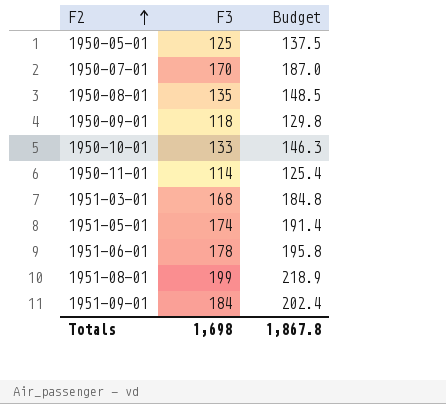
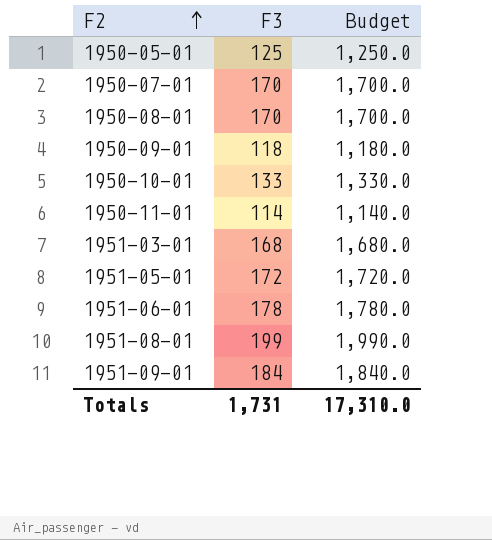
column Budget | formula: [F3] * 1.1 -> [F3] * 10
1950-08-01 | F3: 135 -> 170
1951-05-01 | F3: 174 -> 172
Totals | F3: 1,698 -> 1,731
Totals | Budget: 1,867.8 -> 17,310.0

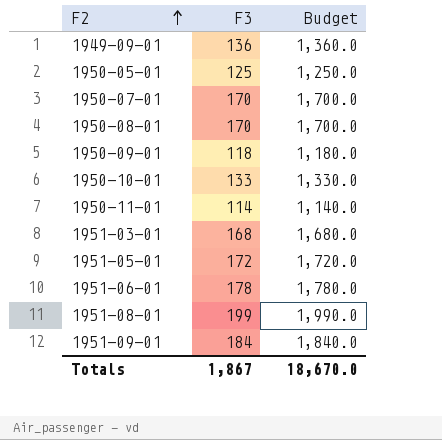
row 1949-09-01: none -> 136 | 1,360.0
Totals | F3: 1,731 -> 1,867
Totals | Budget: 17,310.0 -> 18,670.0

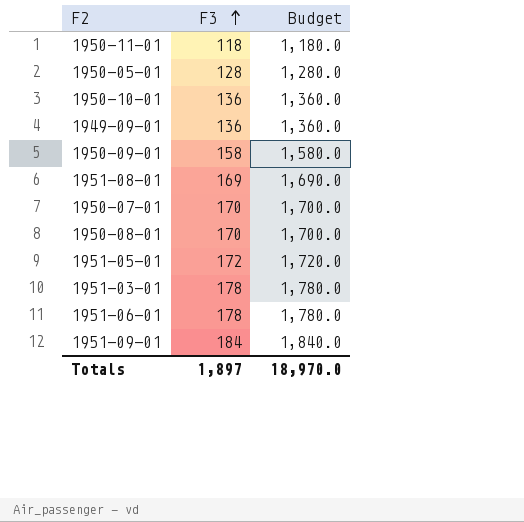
row order: F2 ascending -> F3 ascending
1950-11-01 | F3: 114 -> 118
1950-11-01 | Budget: 1,140.0 -> 1,180.0
1950-05-01 | F3: 125 -> 128
1950-05-01 | Budget: 1,250.0 -> 1,280.0
1950-10-01 | F3: 133 -> 136
1950-10-01 | Budget: 1,330.0 -> 1,360.0
1950-09-01 | F3: 118 -> 158
1950-09-01 | Budget: 1,180.0 -> 1,580.0
1951-08-01 | F3: 199 -> 169
1951-08-01 | Budget: 1,990.0 -> 1,690.0
1951-03-01 | F3: 168 -> 178
1951-03-01 | Budget: 1,680.0 -> 1,780.0
Totals | F3: 1,867 -> 1,897
Totals | Budget: 18,670.0 -> 18,970.0

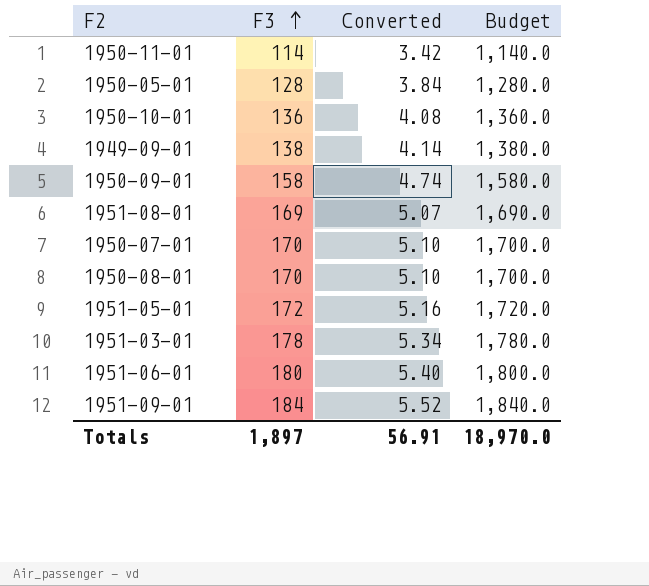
column Converted | formula: none -> [F3] * 0.03
1950-11-01 | F3: 118 -> 114
1950-11-01 | Budget: 1,180.0 -> 1,140.0
1949-09-01 | F3: 136 -> 138
1949-09-01 | Budget: 1,360.0 -> 1,380.0
1951-06-01 | F3: 178 -> 180
1951-06-01 | Budget: 1,780.0 -> 1,800.0

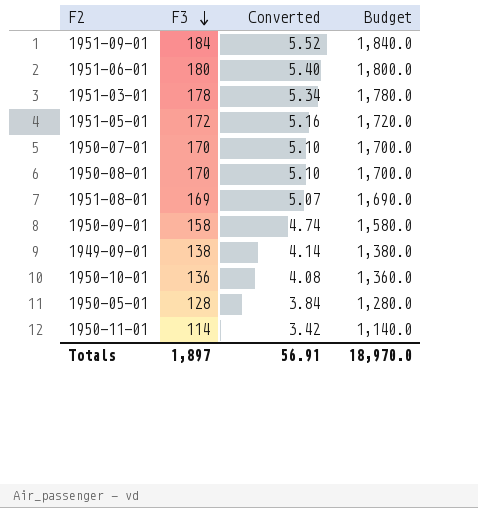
row order: F3 ascending -> F3 descending

